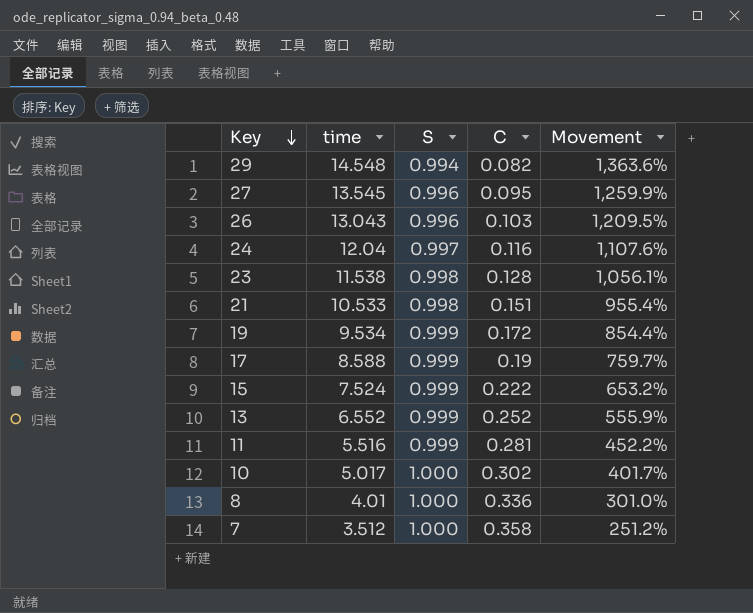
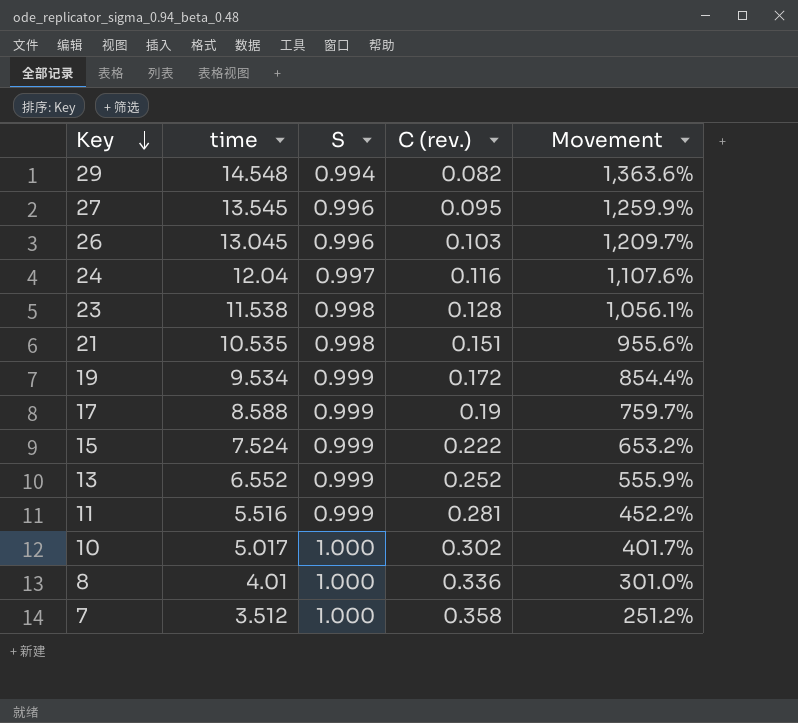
column name: C -> C (rev.)
26 | time: 13.043 -> 13.045
26 | Movement: 1,209.5% -> 1,209.7%
21 | time: 10.533 -> 10.535
21 | Movement: 955.4% -> 955.6%

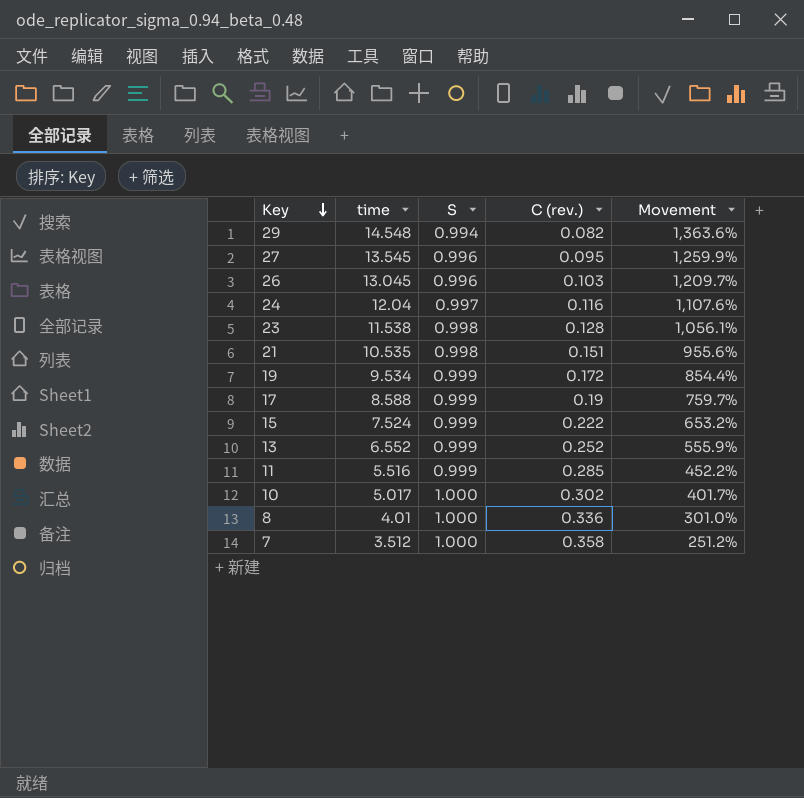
11 | C (rev.): 0.281 -> 0.285

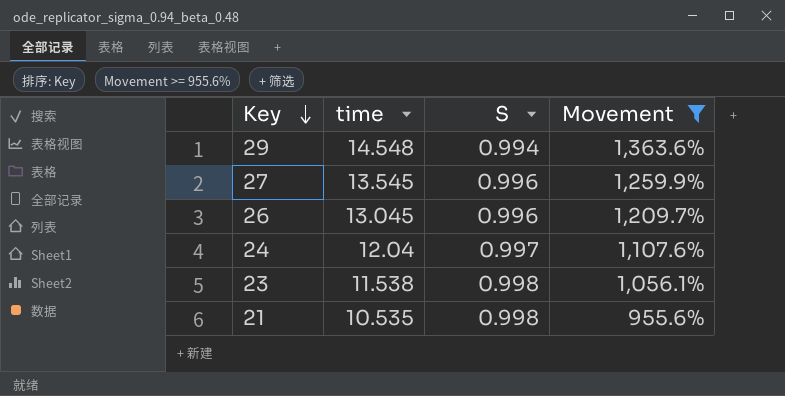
filter: none -> Movement >= 955.6%
column C (rev.) | position: 4 -> none

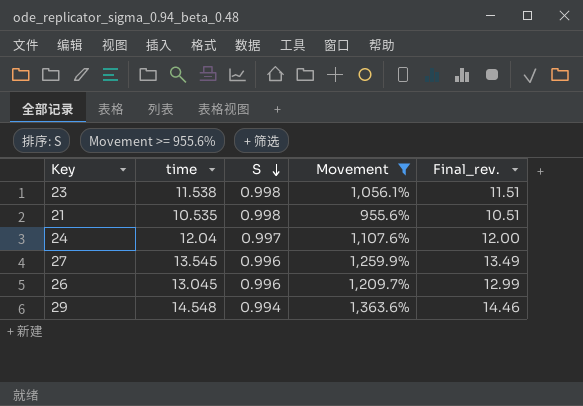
row order: Key descending -> S descending
column Final_rev. | formula: none -> [time] * [S]

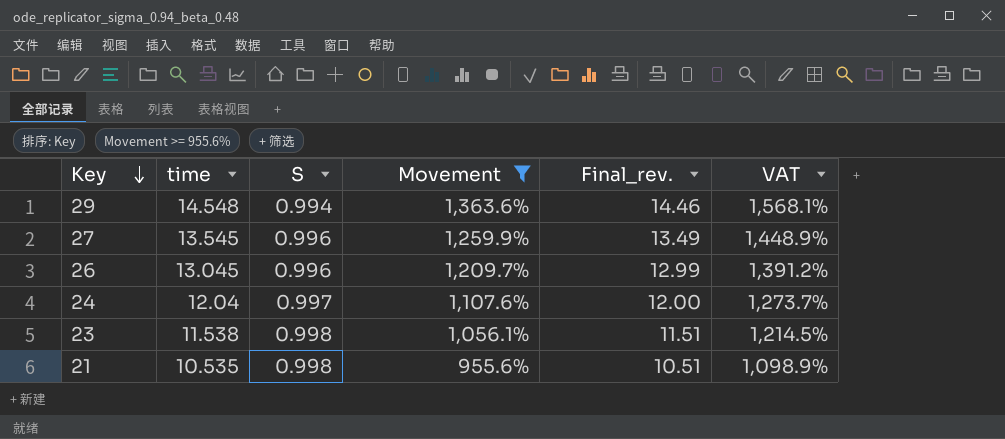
row order: S descending -> Key descending
column VAT | formula: none -> [Movement] * 1.15

